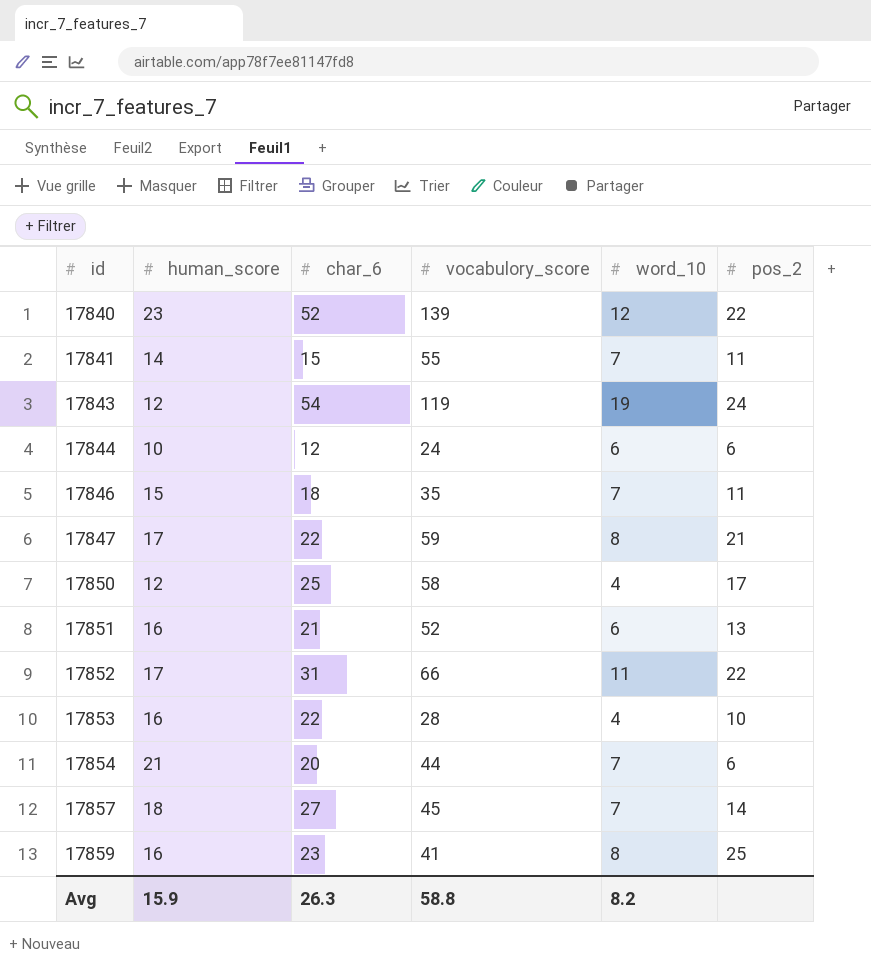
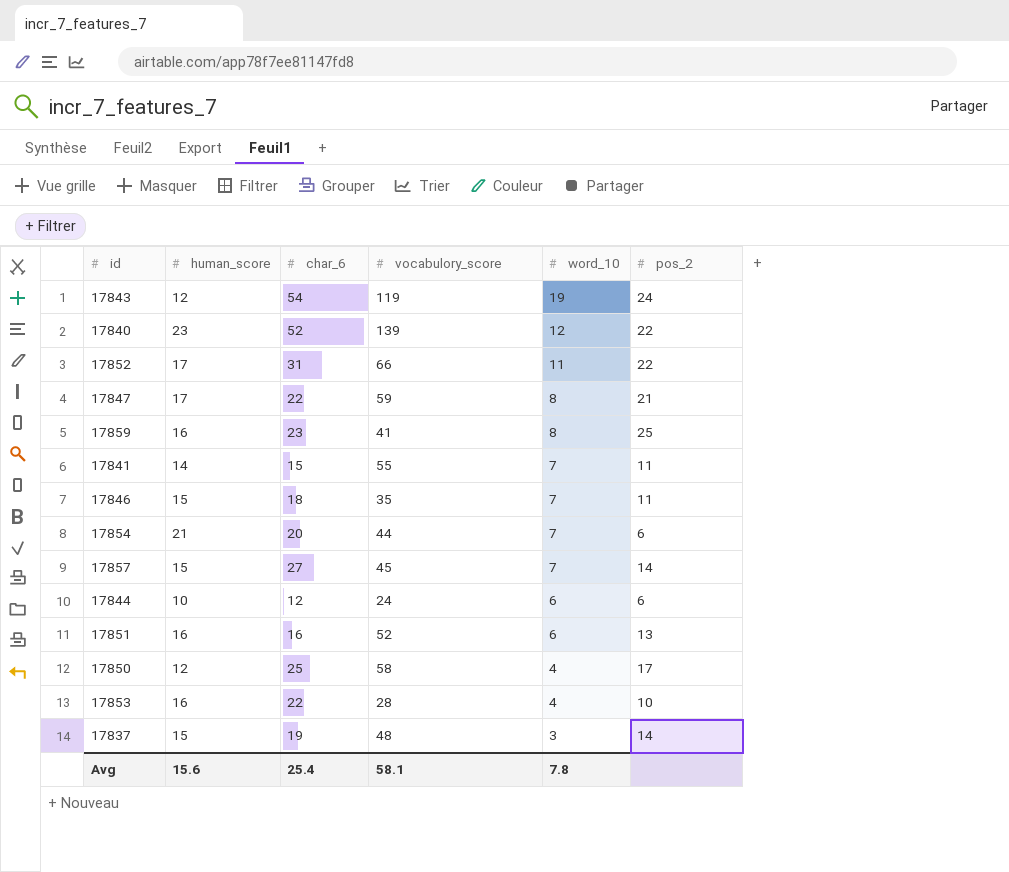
row order: id ascending -> word_10 descending
17857 | human_score: 18 -> 15
17851 | char_6: 21 -> 16
row 17837: none -> 15 | 19 | 48 | 3 | 14
Avg | human_score: 15.9 -> 15.6
Avg | char_6: 26.3 -> 25.4
Avg | vocabulory_score: 58.8 -> 58.1
Avg | word_10: 8.2 -> 7.8

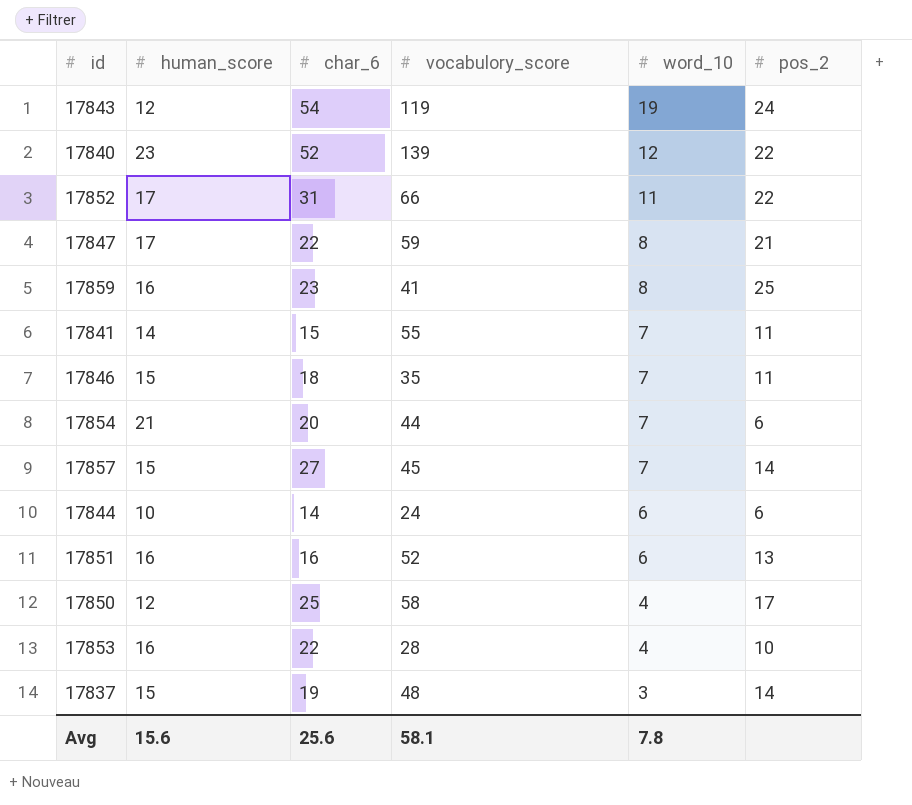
17844 | char_6: 12 -> 14
Avg | char_6: 25.4 -> 25.6

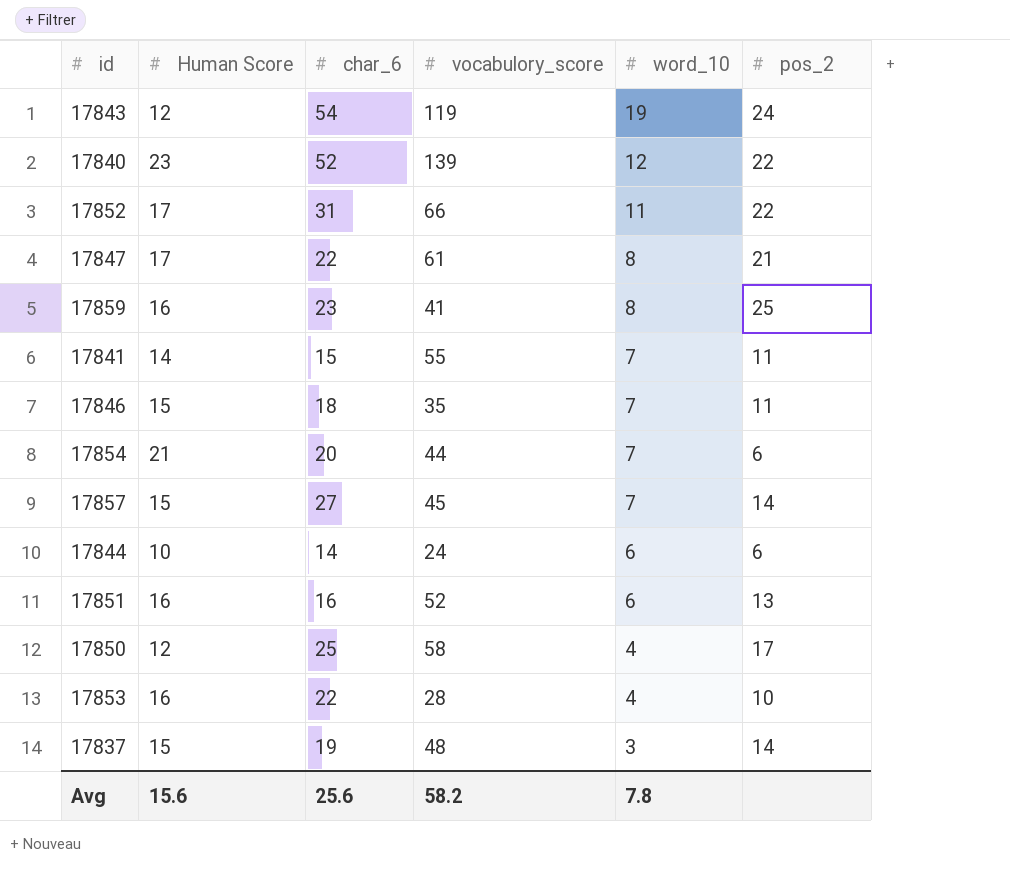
column name: human_score -> Human Score
17847 | vocabulory_score: 59 -> 61
Avg | vocabulory_score: 58.1 -> 58.2

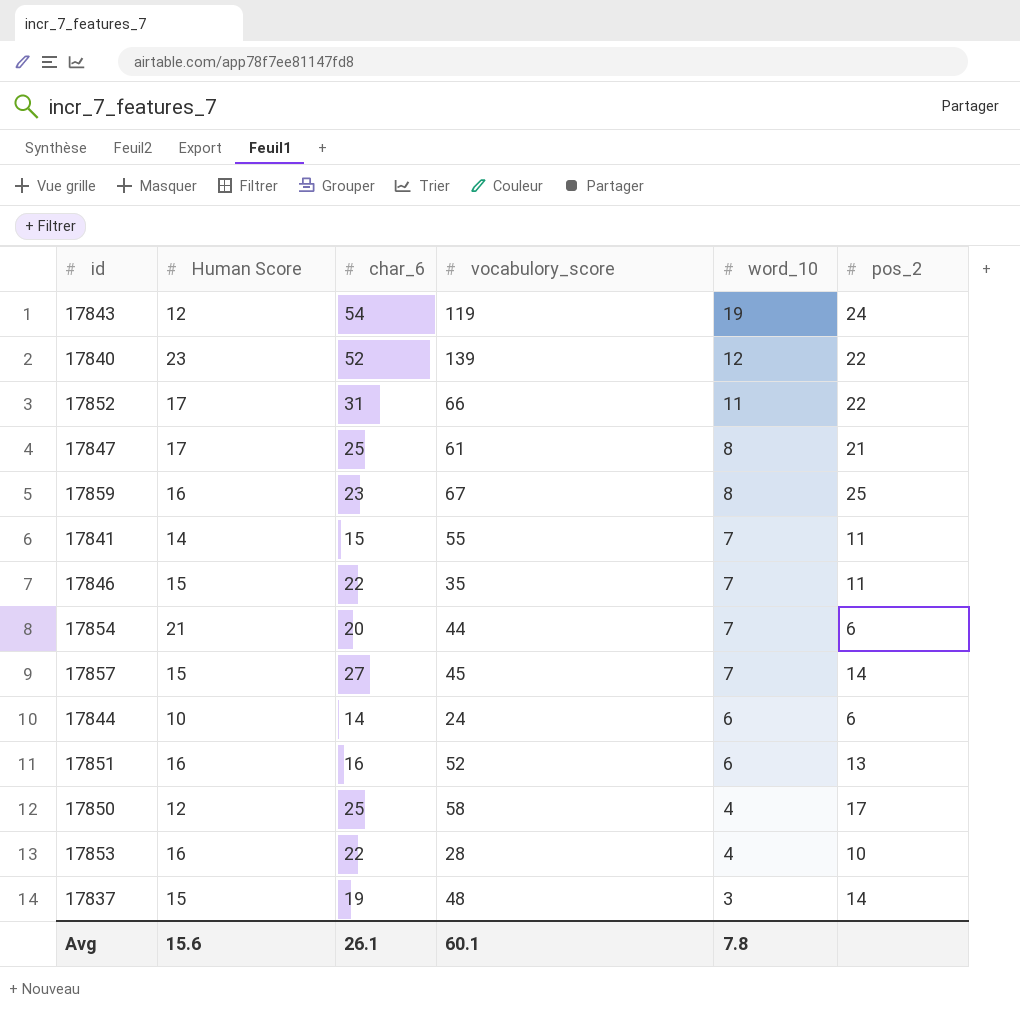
17847 | char_6: 22 -> 25
17859 | vocabulory_score: 41 -> 67
17846 | char_6: 18 -> 22
Avg | char_6: 25.6 -> 26.1
Avg | vocabulory_score: 58.2 -> 60.1

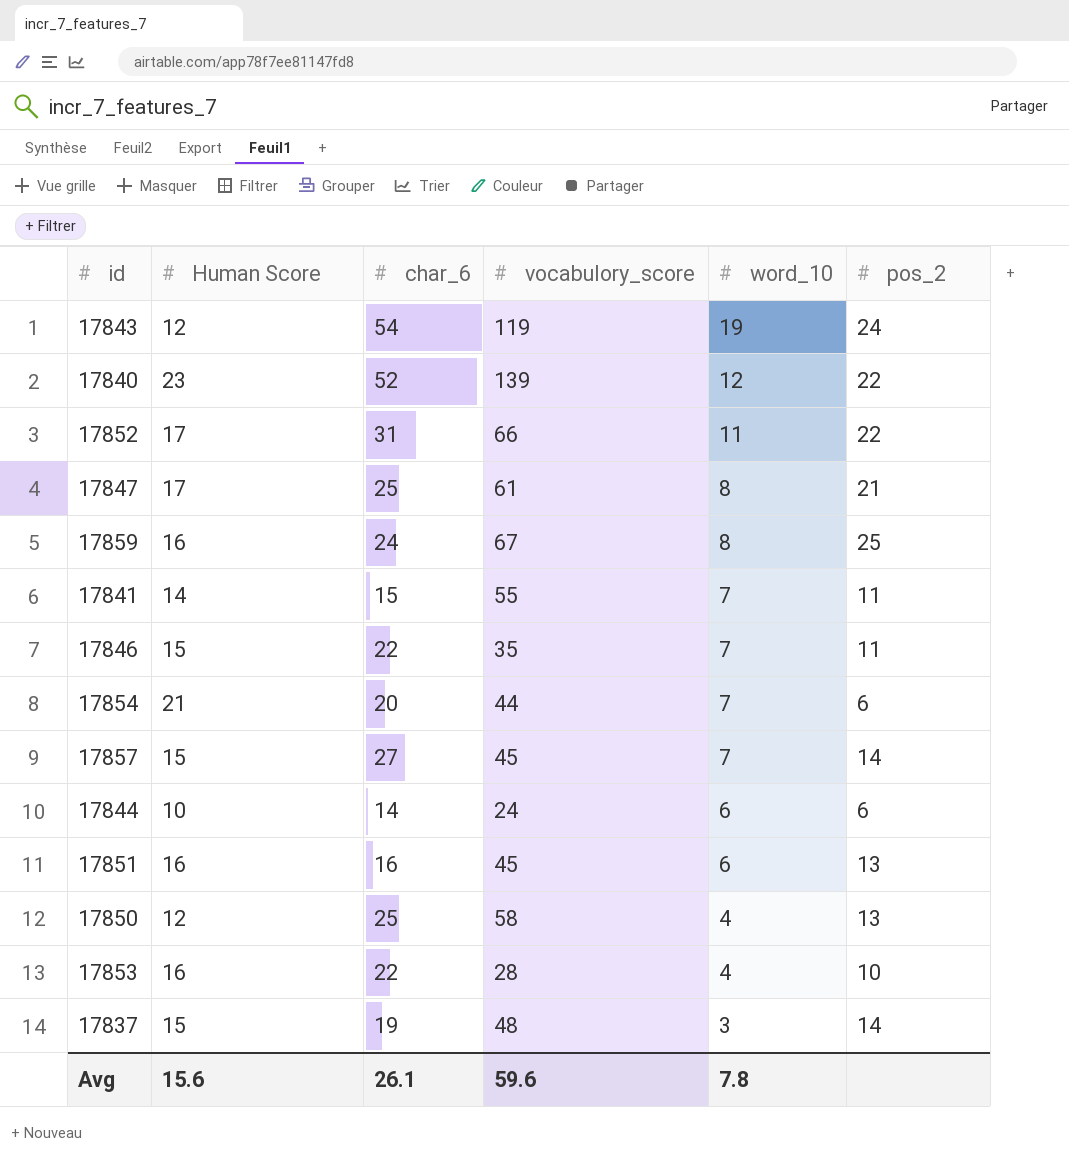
17859 | char_6: 23 -> 24
17851 | vocabulory_score: 52 -> 45
17850 | pos_2: 17 -> 13
Avg | vocabulory_score: 60.1 -> 59.6

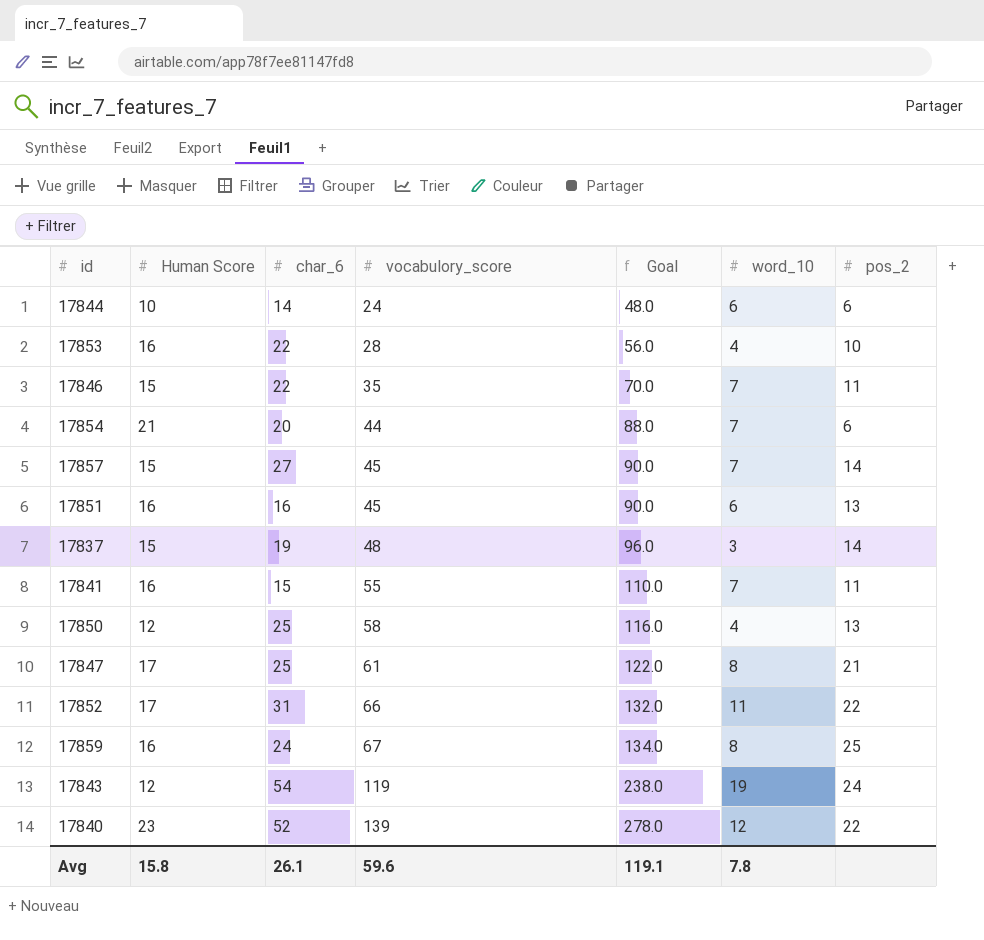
row order: word_10 descending -> vocabulory_score ascending
column Goal | formula: none -> [vocabulory_score] * 2
17841 | Human Score: 14 -> 16
Avg | Human Score: 15.6 -> 15.8

